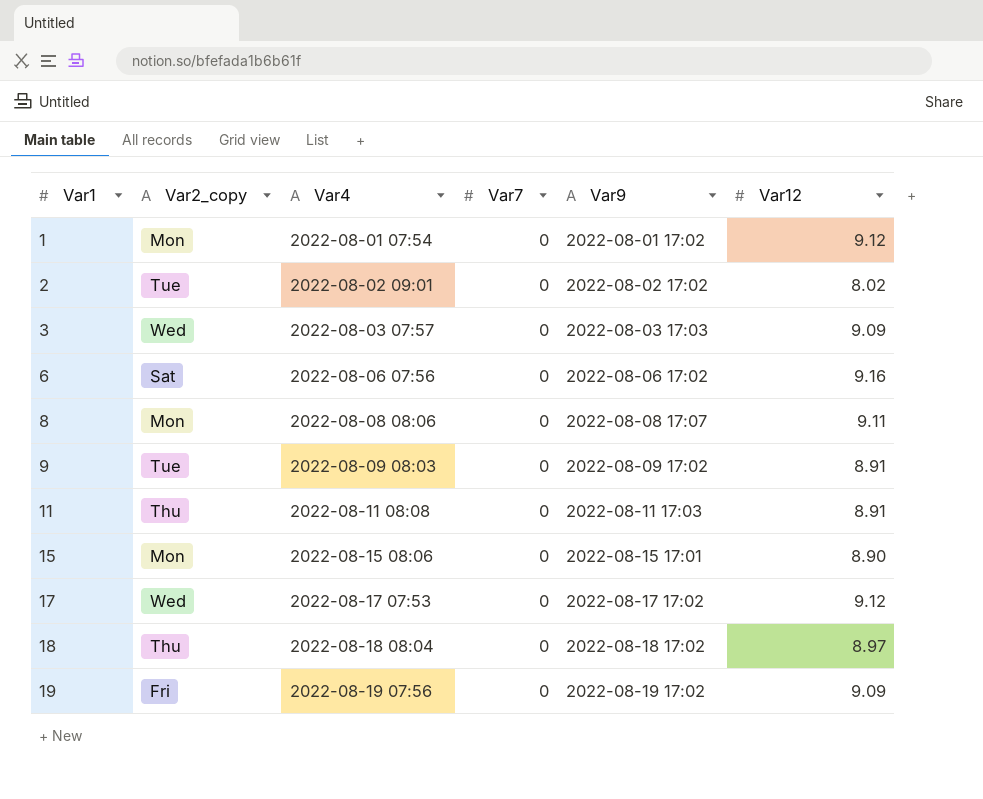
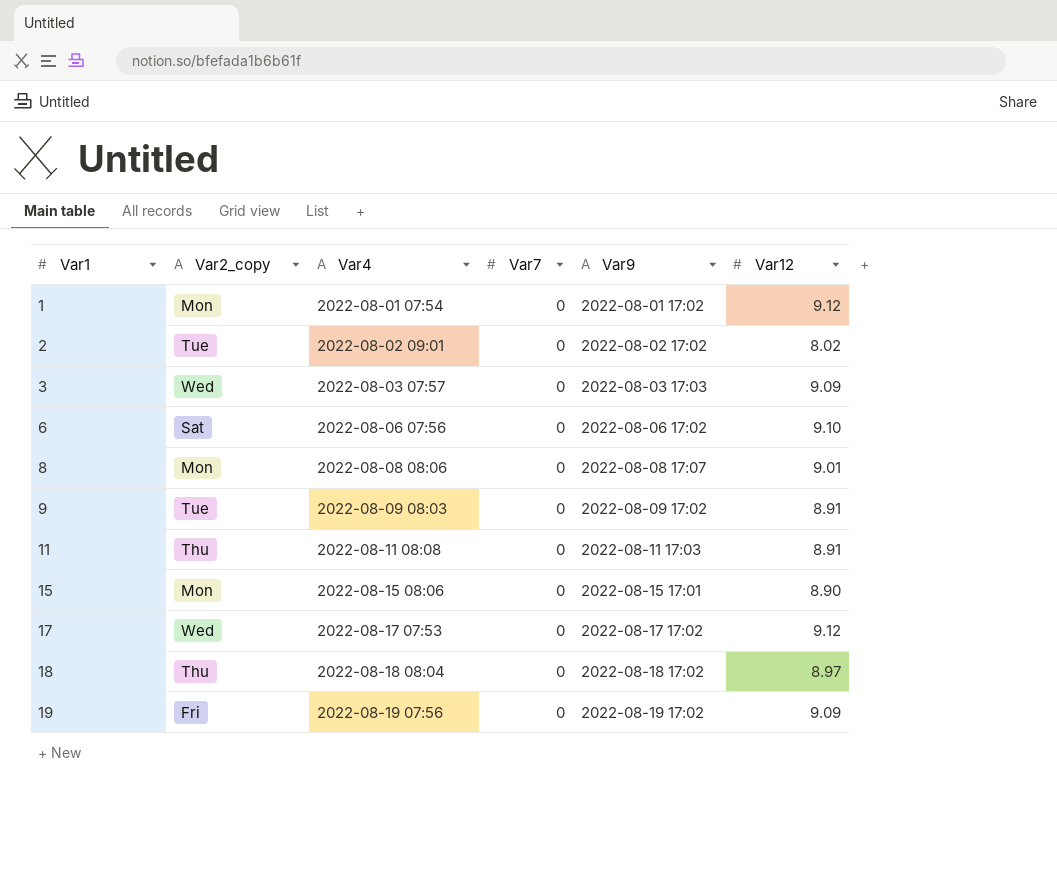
6 | Var12: 9.16 -> 9.10
8 | Var12: 9.11 -> 9.01

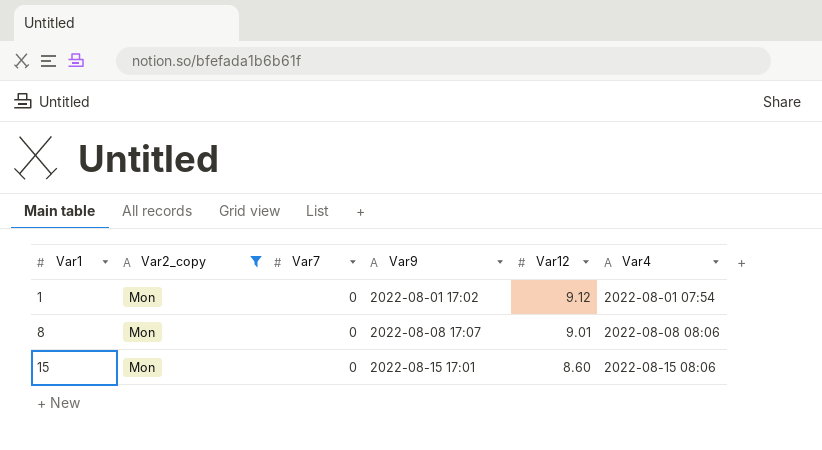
filter: none -> Var2_copy = Mon
column Var4 | position: 3 -> 6
15 | Var12: 8.90 -> 8.60

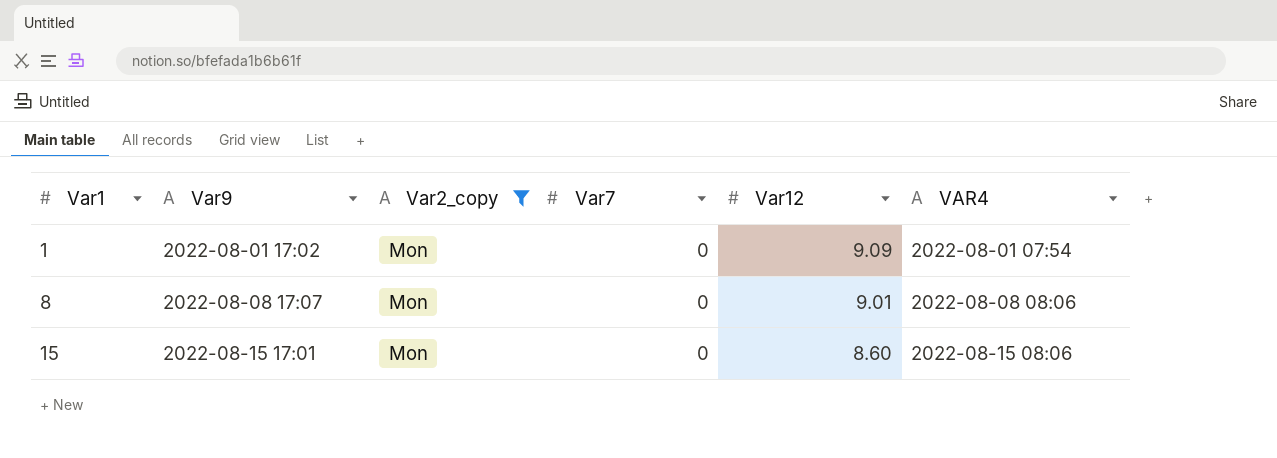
column Var9 | position: 4 -> 2
column name: Var4 -> VAR4
1 | Var12: 9.12 -> 9.09

